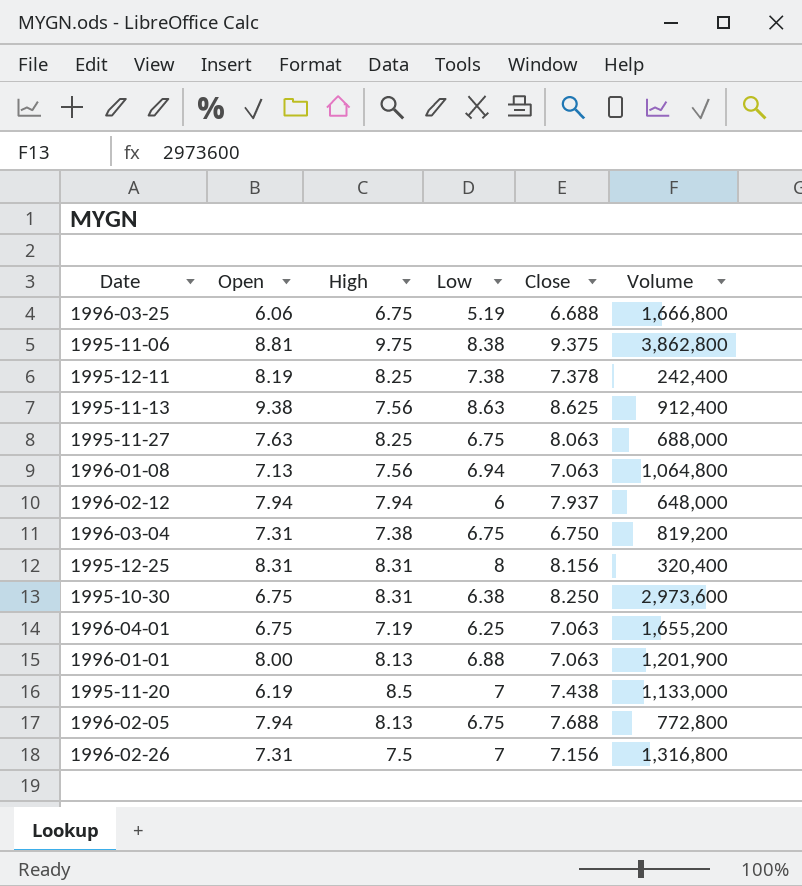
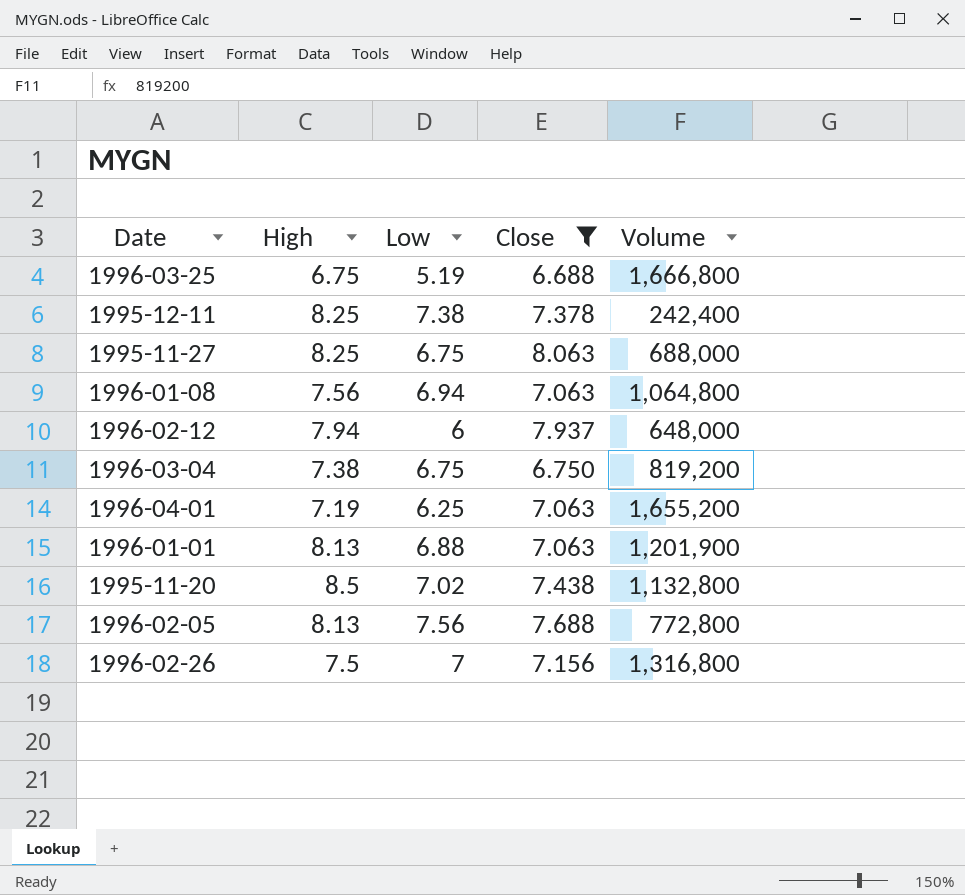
filter: none -> Close <= 8.063
column Open | position: 2 -> none
1995-11-20 | Low: 7 -> 7.02
1995-11-20 | Volume: 1,133,000 -> 1,132,800
1996-02-05 | Low: 6.75 -> 7.56

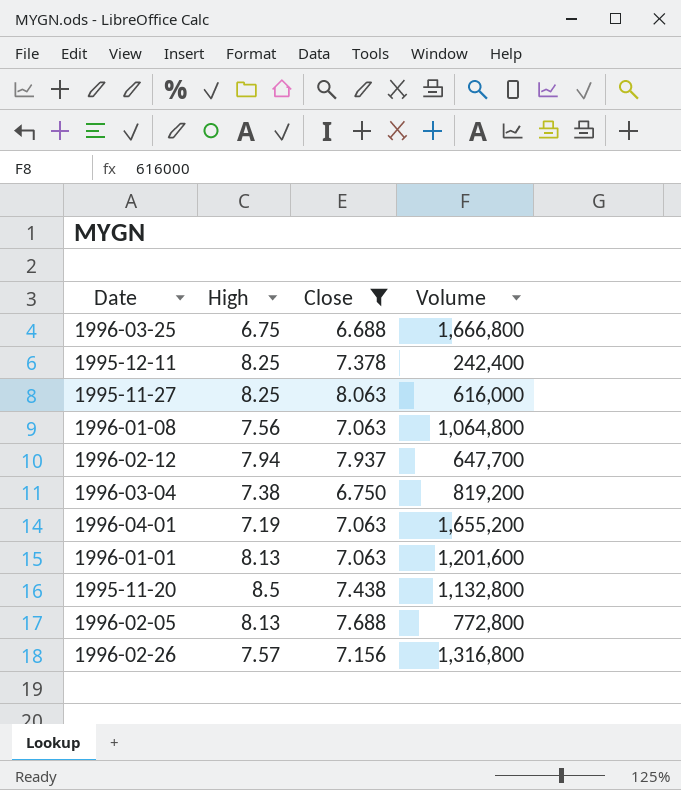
column Low | position: 3 -> none
1995-11-27 | Volume: 688,000 -> 616,000
1996-02-12 | Volume: 648,000 -> 647,700
1996-01-01 | Volume: 1,201,900 -> 1,201,600
1996-02-26 | High: 7.5 -> 7.57

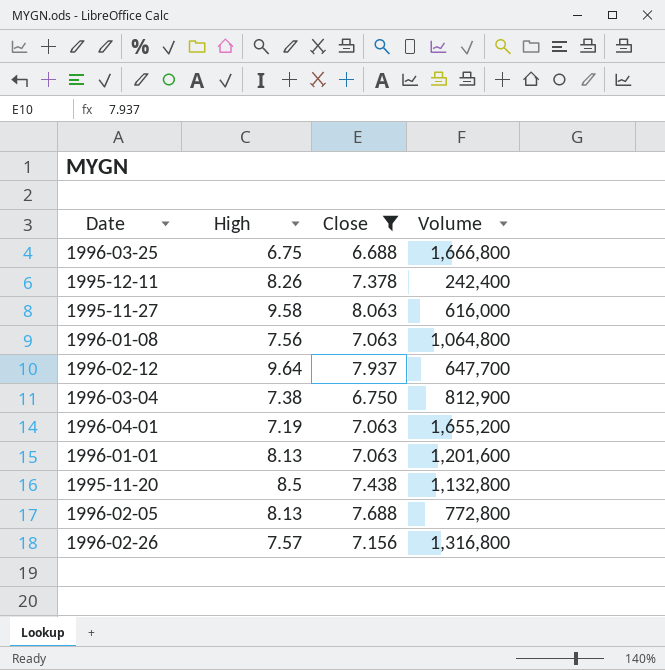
1995-12-11 | High: 8.25 -> 8.26
1995-11-27 | High: 8.25 -> 9.58
1996-02-12 | High: 7.94 -> 9.64
1996-03-04 | Volume: 819,200 -> 812,900

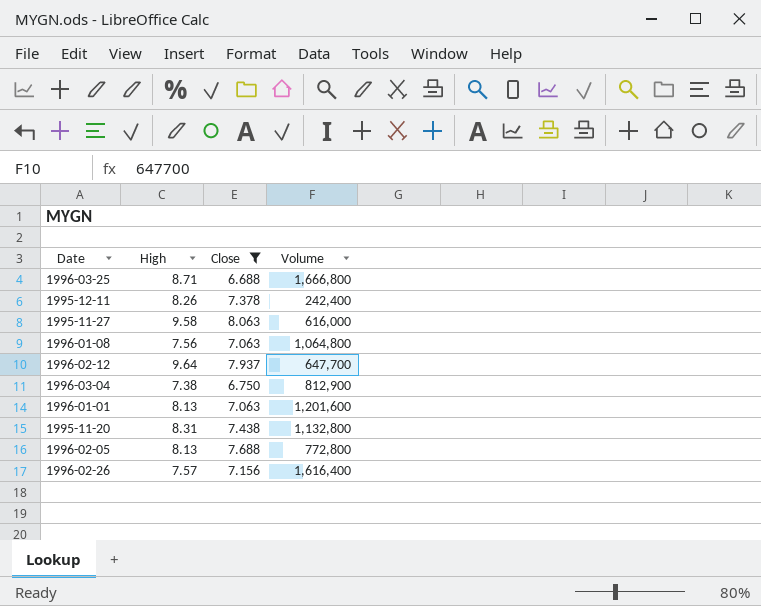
row 1996-04-01: 7.19 | 7.063 | 1,655,200 -> none
1996-03-25 | High: 6.75 -> 8.71
1995-11-20 | High: 8.5 -> 8.31
1996-02-26 | Volume: 1,316,800 -> 1,616,400

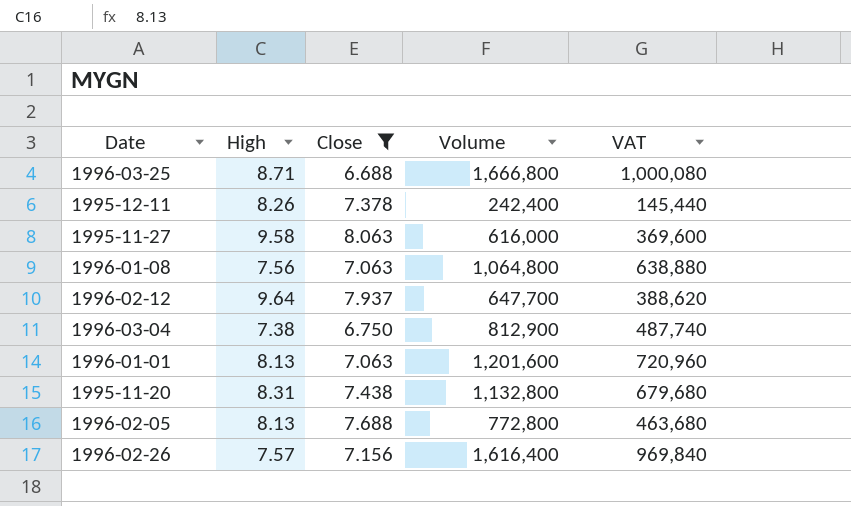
column VAT | formula: none -> [Volume] * 0.6

